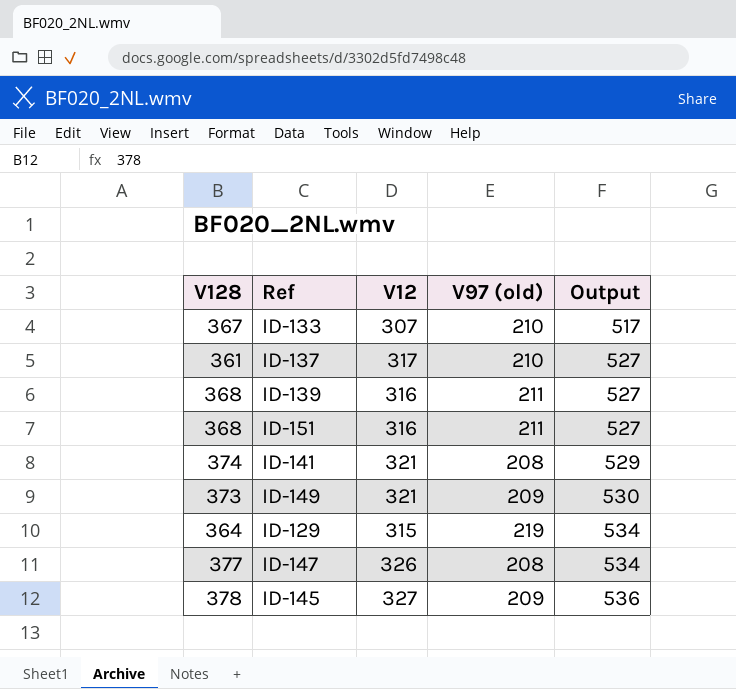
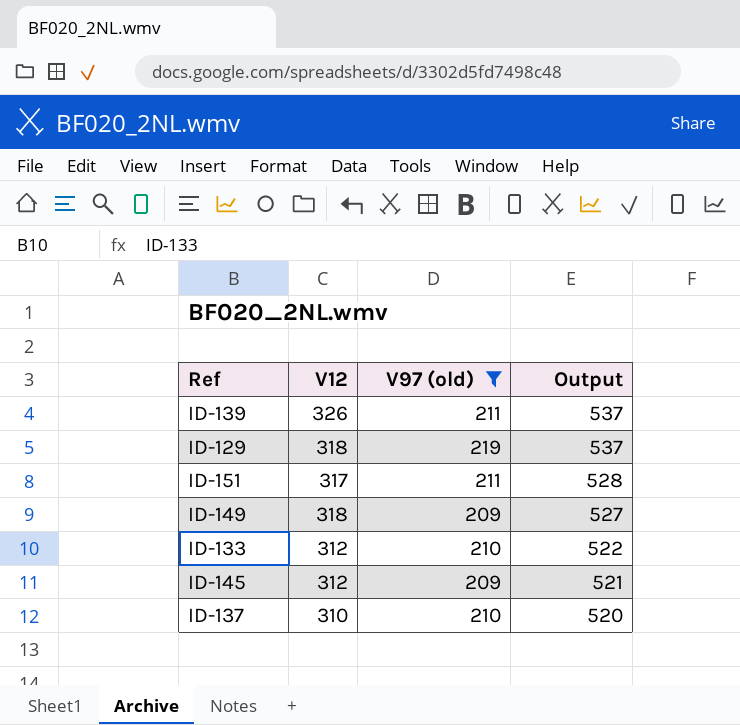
filter: none -> V97 (old) != 208
row order: Output ascending -> Output descending
column V128 | position: 1 -> none
ID-139 | V12: 316 -> 326
ID-139 | Output: 527 -> 537
ID-129 | V12: 315 -> 318
ID-129 | Output: 534 -> 537
ID-151 | V12: 316 -> 317
ID-151 | Output: 527 -> 528
ID-149 | V12: 321 -> 318
ID-149 | Output: 530 -> 527
ID-133 | V12: 307 -> 312
ID-133 | Output: 517 -> 522
ID-145 | V12: 327 -> 312
ID-145 | Output: 536 -> 521
ID-137 | V12: 317 -> 310
ID-137 | Output: 527 -> 520

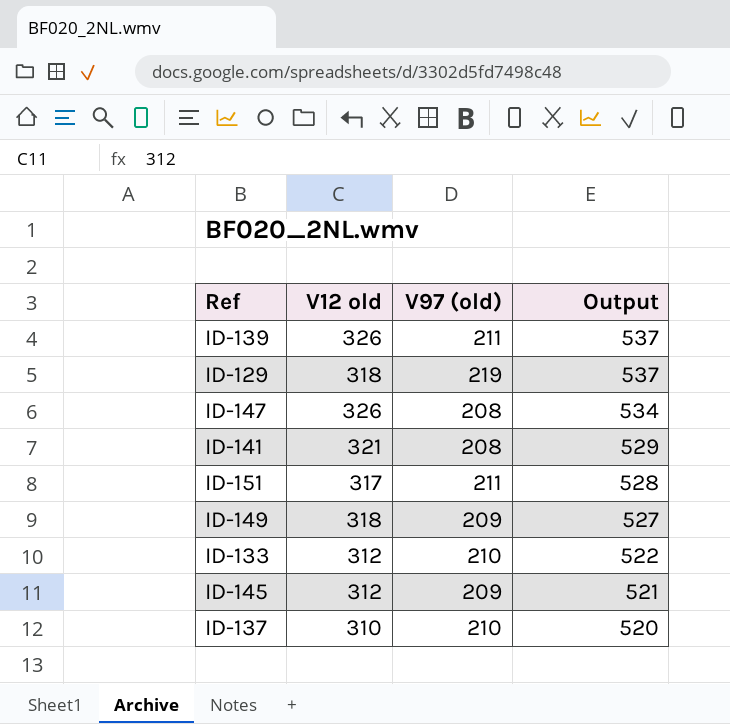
filter: V97 (old) != 208 -> none
column name: V12 -> V12 old

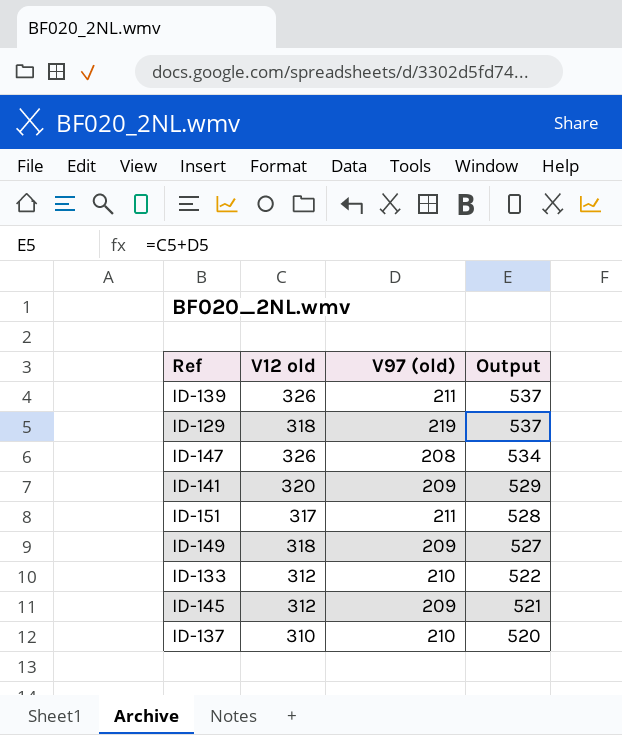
ID-141 | V12 old: 321 -> 320
ID-141 | V97 (old): 208 -> 209

